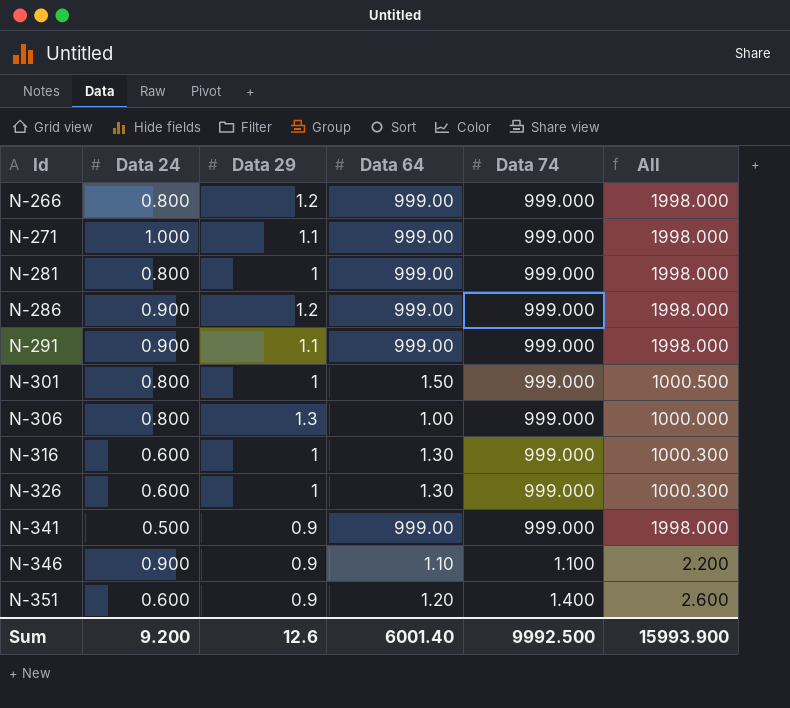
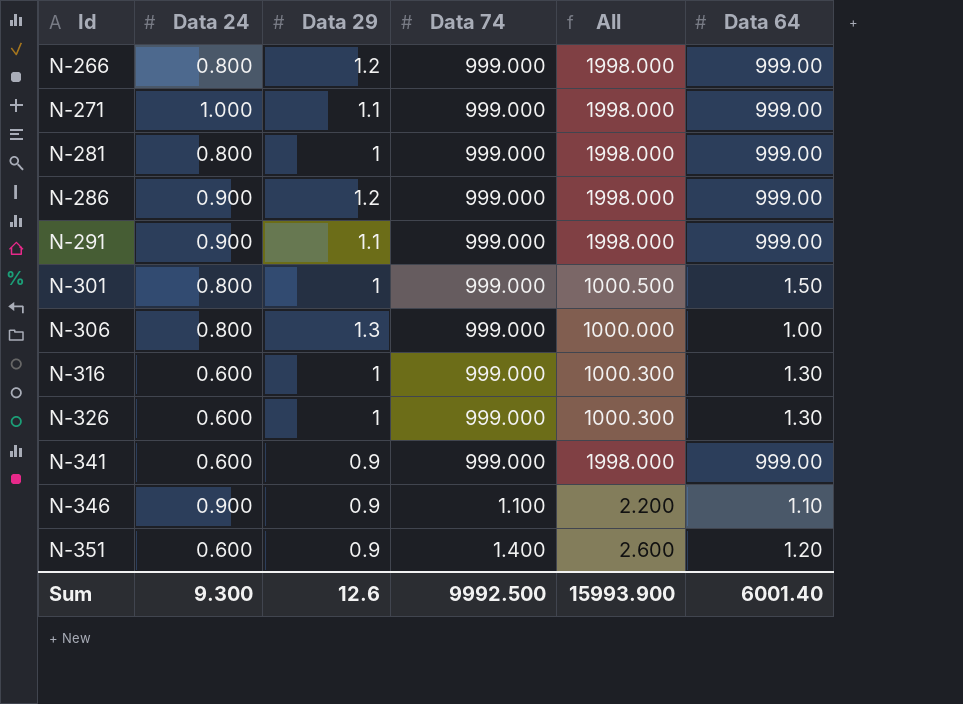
column Data 64 | position: 4 -> 6
N-341 | Data 24: 0.500 -> 0.600
Sum | Data 24: 9.200 -> 9.300

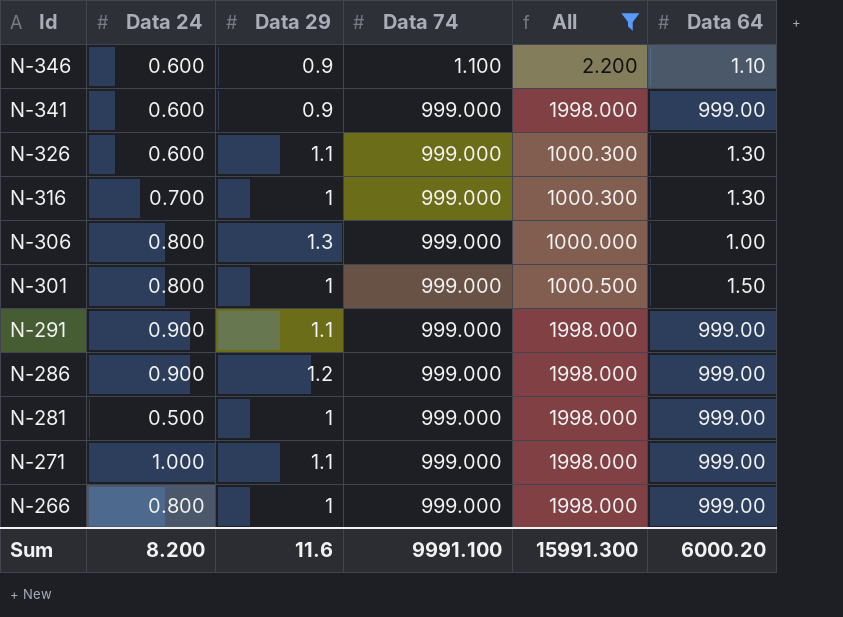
filter: none -> All != 2.600
row order: Id ascending -> Id descending
N-346 | Data 24: 0.900 -> 0.600
N-326 | Data 29: 1 -> 1.1
N-316 | Data 24: 0.600 -> 0.700
N-281 | Data 24: 0.800 -> 0.500
N-266 | Data 29: 1.2 -> 1
Sum | Data 24: 9.300 -> 8.200
Sum | Data 29: 12.6 -> 11.6
Sum | Data 74: 9992.500 -> 9991.100
Sum | All: 15993.900 -> 15991.300
Sum | Data 64: 6001.40 -> 6000.20

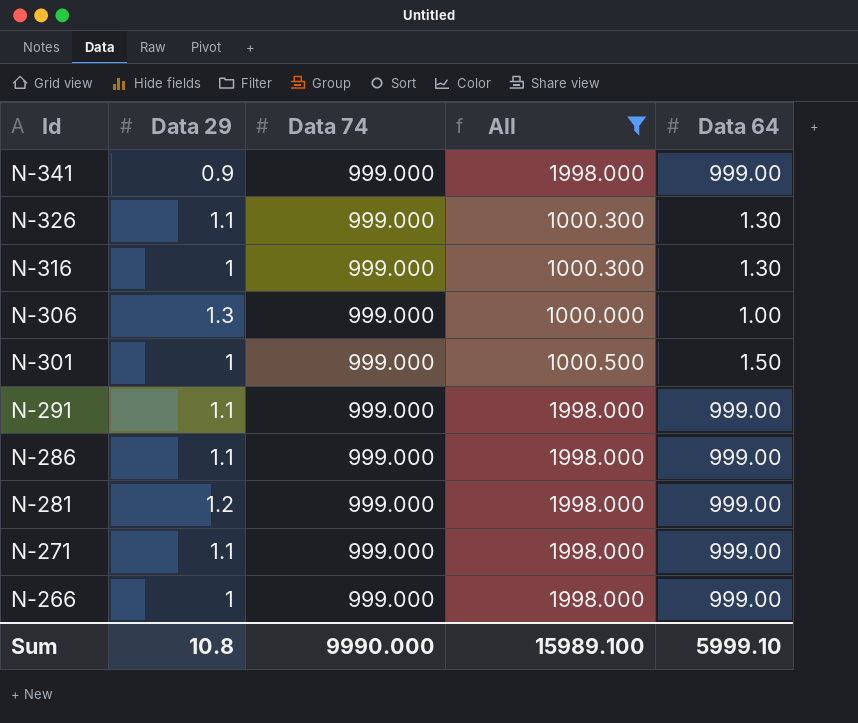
column Data 24 | position: 2 -> none
row N-346: 0.600 | 0.9 | 1.100 | 2.200 | 1.10 -> none
N-286 | Data 29: 1.2 -> 1.1
N-281 | Data 29: 1 -> 1.2
Sum | Data 29: 11.6 -> 10.8
Sum | Data 74: 9991.100 -> 9990.000
Sum | All: 15991.300 -> 15989.100
Sum | Data 64: 6000.20 -> 5999.10

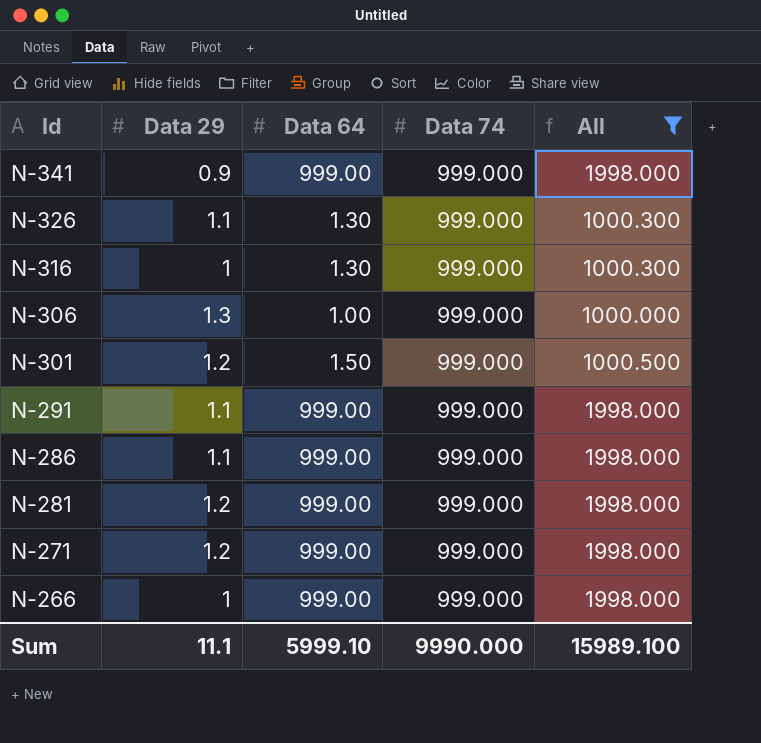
column Data 64 | position: 5 -> 3
N-301 | Data 29: 1 -> 1.2
N-271 | Data 29: 1.1 -> 1.2
Sum | Data 29: 10.8 -> 11.1

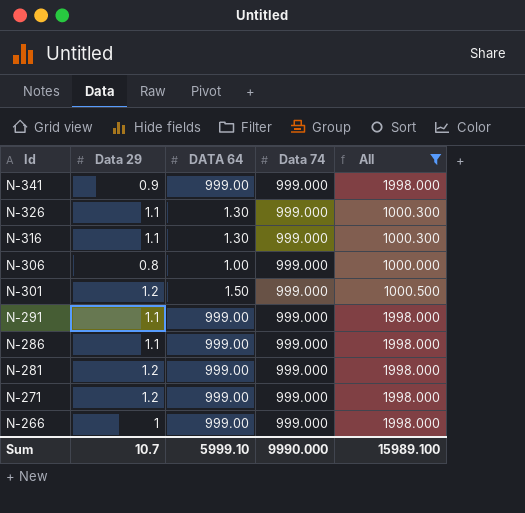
column name: Data 64 -> DATA 64
N-316 | Data 29: 1 -> 1.1
N-306 | Data 29: 1.3 -> 0.8
Sum | Data 29: 11.1 -> 10.7

